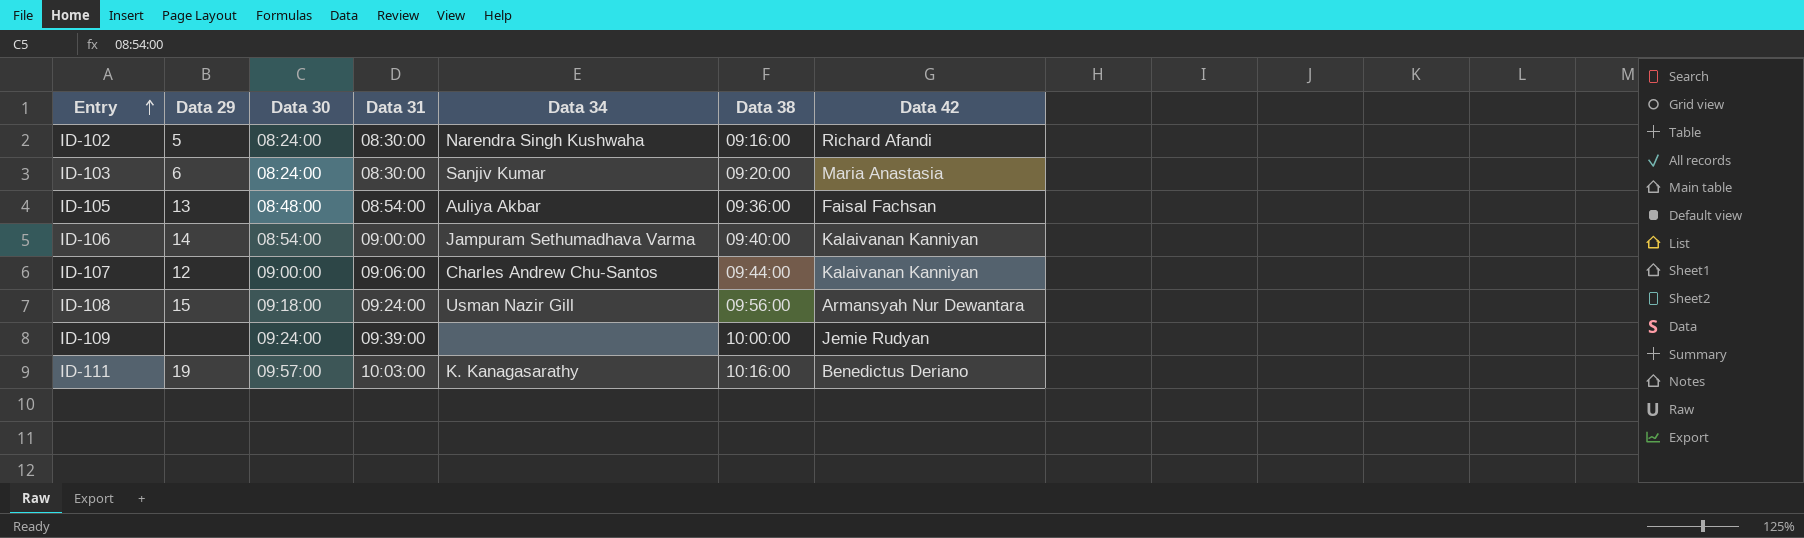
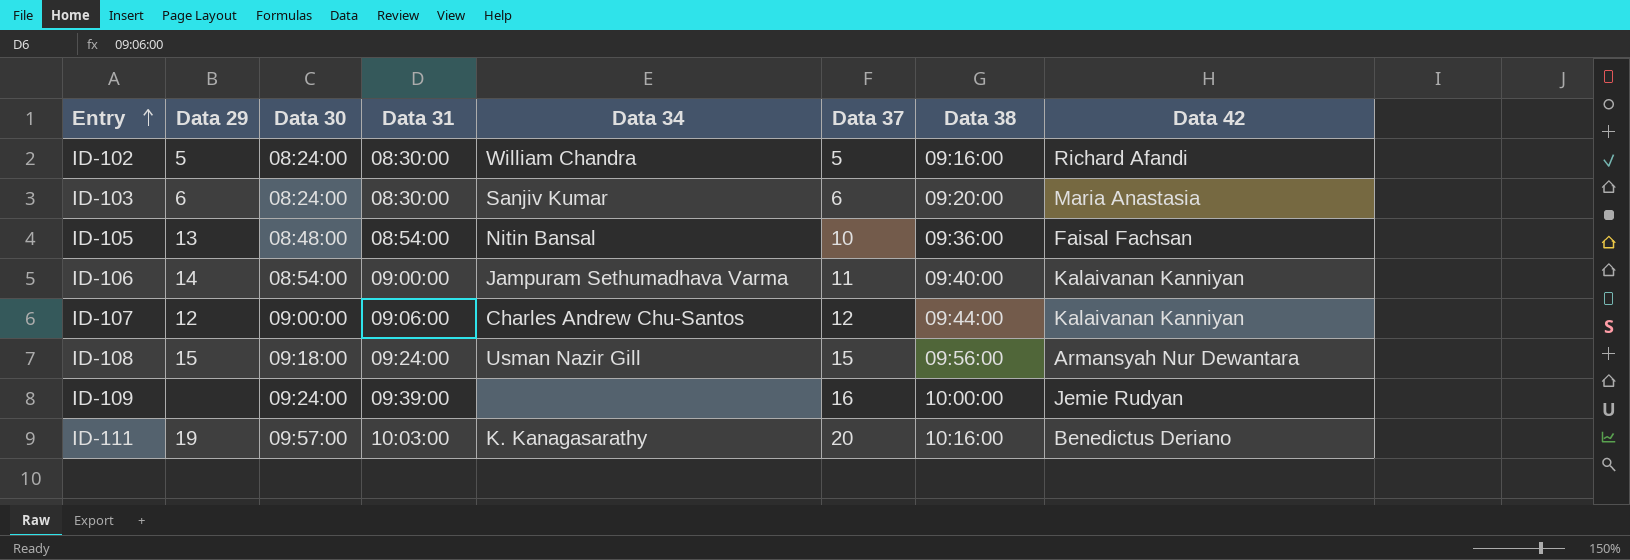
column Data 37 | position: none -> 6
ID-102 | Data 34: Narendra Singh Kushwaha -> William Chandra
ID-105 | Data 34: Auliya Akbar -> Nitin Bansal

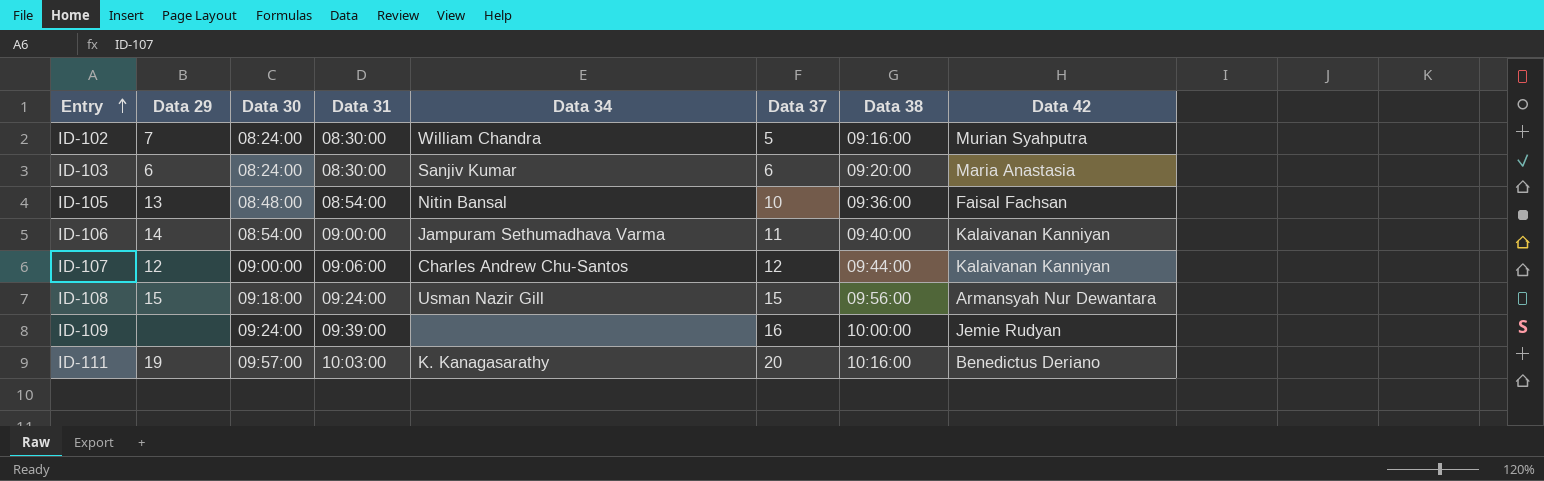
ID-102 | Data 29: 5 -> 7
ID-102 | Data 42: Richard Afandi -> Murian Syahputra

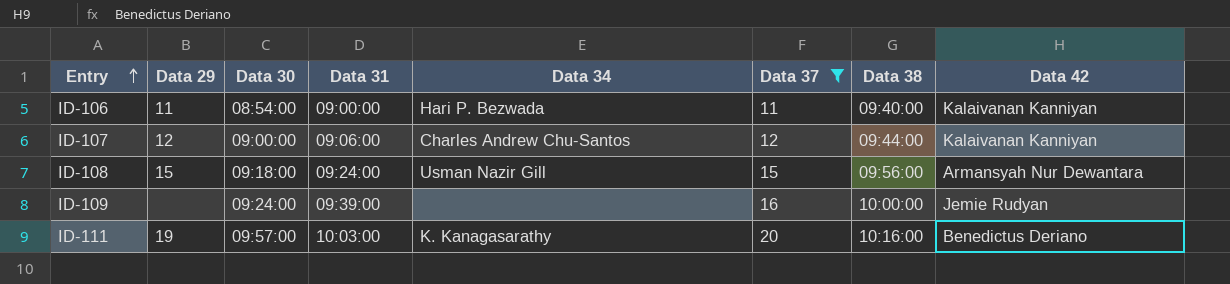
filter: none -> Data 37 >= 11
ID-106 | Data 29: 14 -> 11
ID-106 | Data 34: Jampuram Sethumadhava Varma -> Hari P. Bezwada

